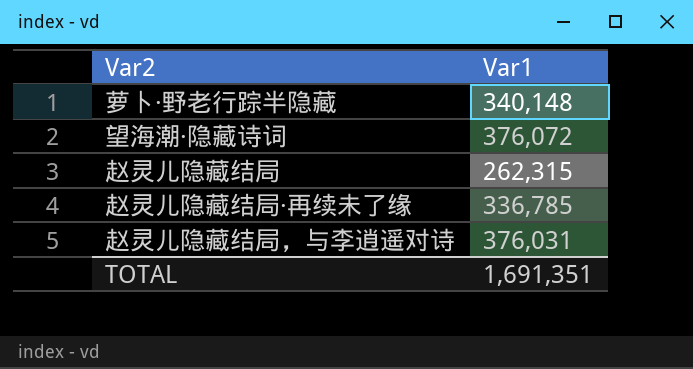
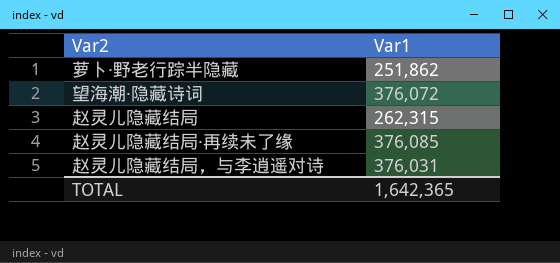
萝卜·野老行踪半隐藏 | Var1: 340,148 -> 251,862
赵灵儿隐藏结局·再续未了缘 | Var1: 336,785 -> 376,085
TOTAL | Var1: 1,691,351 -> 1,642,365

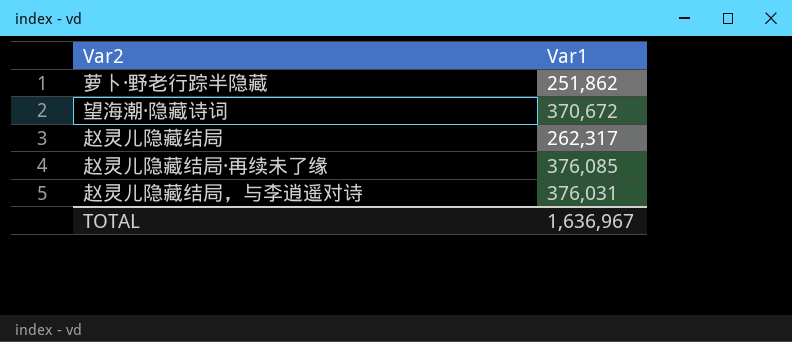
望海潮·隐藏诗词 | Var1: 376,072 -> 370,672
赵灵儿隐藏结局 | Var1: 262,315 -> 262,317
TOTAL | Var1: 1,642,365 -> 1,636,967

